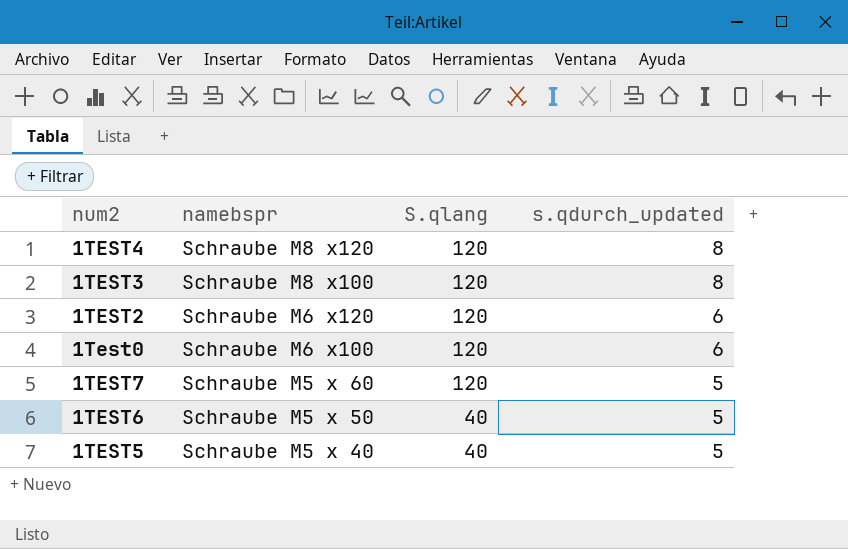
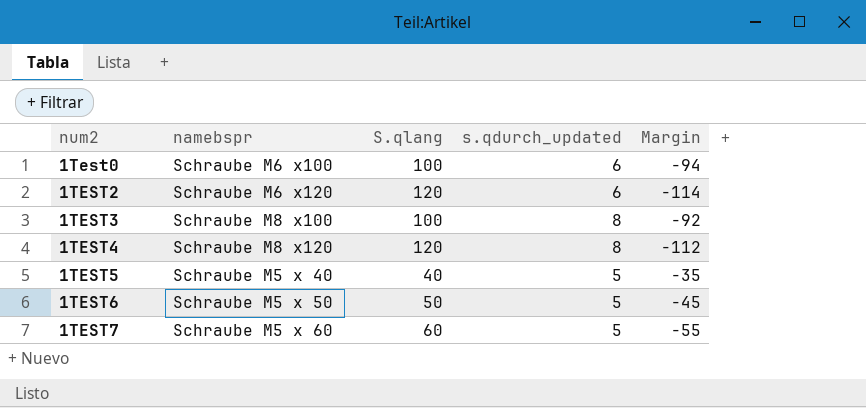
row order: namebspr descending -> num2 ascending
column Margin | formula: none -> [s.qdurch_updated] - [S.qlang]
1Test0 | S.qlang: 120 -> 100
1TEST3 | S.qlang: 120 -> 100
1TEST6 | S.qlang: 40 -> 50
1TEST7 | S.qlang: 120 -> 60

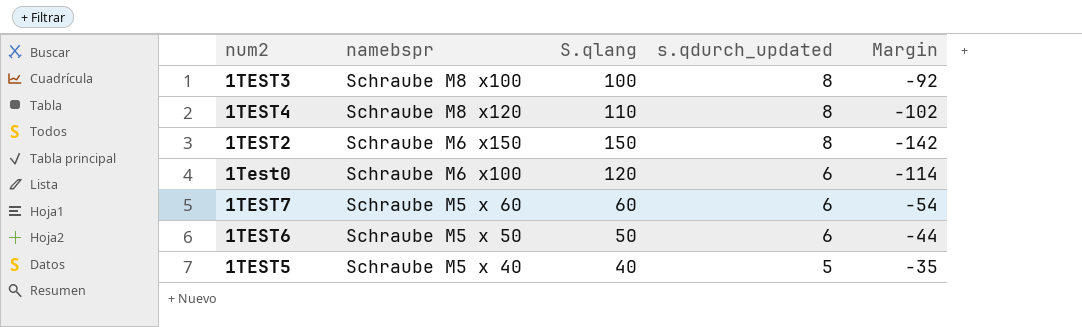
row order: num2 ascending -> s.qdurch_updated descending
1TEST4 | S.qlang: 120 -> 110
1TEST4 | Margin: -112 -> -102
1TEST2 | namebspr: Schraube M6 x120 -> Schraube M6 x150
1TEST2 | S.qlang: 120 -> 150
1TEST2 | s.qdurch_updated: 6 -> 8
1TEST2 | Margin: -114 -> -142
1Test0 | S.qlang: 100 -> 120
1Test0 | Margin: -94 -> -114
1TEST7 | s.qdurch_updated: 5 -> 6
1TEST7 | Margin: -55 -> -54
1TEST6 | s.qdurch_updated: 5 -> 6
1TEST6 | Margin: -45 -> -44

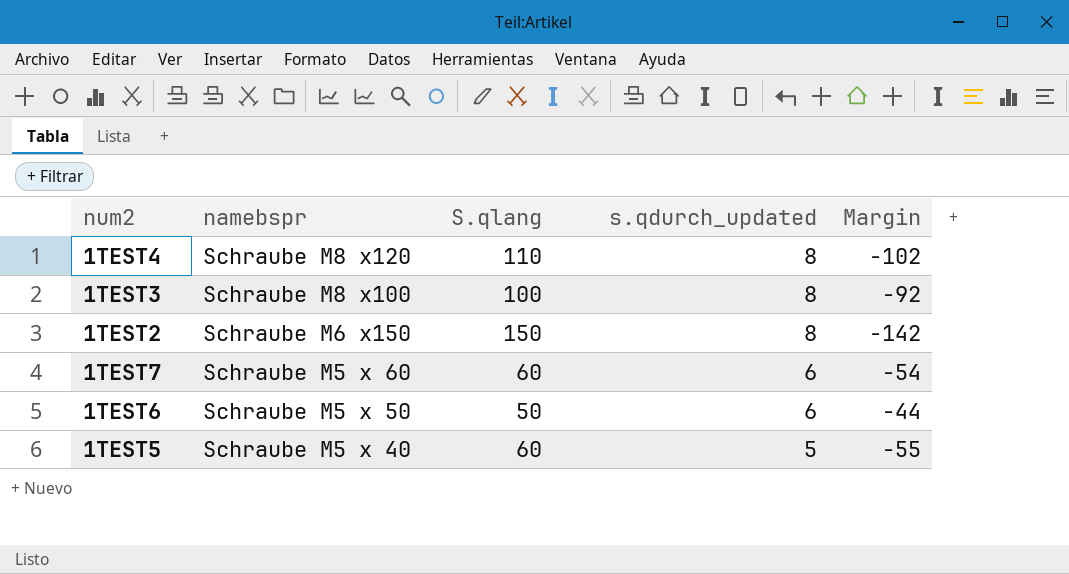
row order: s.qdurch_updated descending -> namebspr descending
row 1Test0: Schraube M6 x100 | 120 | 6 | -114 -> none
1TEST5 | S.qlang: 40 -> 60
1TEST5 | Margin: -35 -> -55

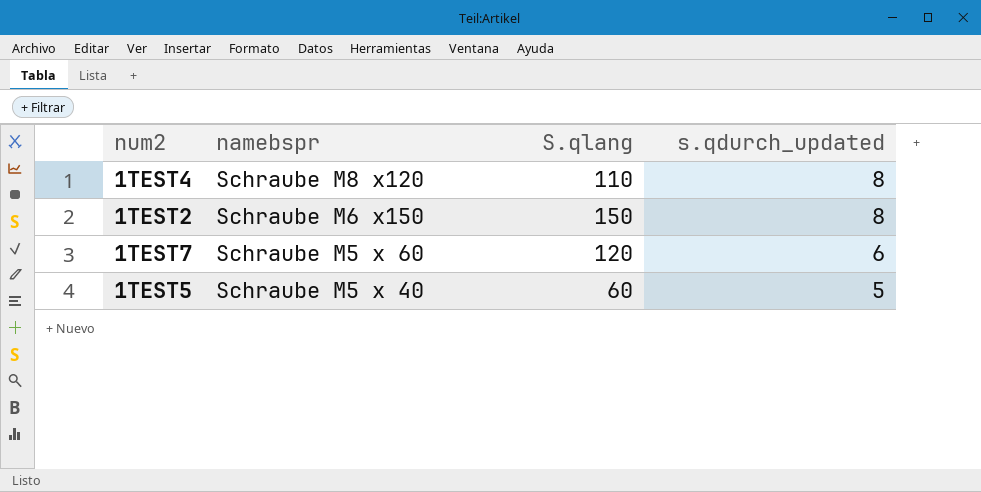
column Margin | formula: [s.qdurch_updated] - [S.qlang] -> none
row 1TEST3: Schraube M8 x100 | 100 | 8 | -92 -> none
row 1TEST6: Schraube M5 x 50 | 50 | 6 | -44 -> none
1TEST7 | S.qlang: 60 -> 120

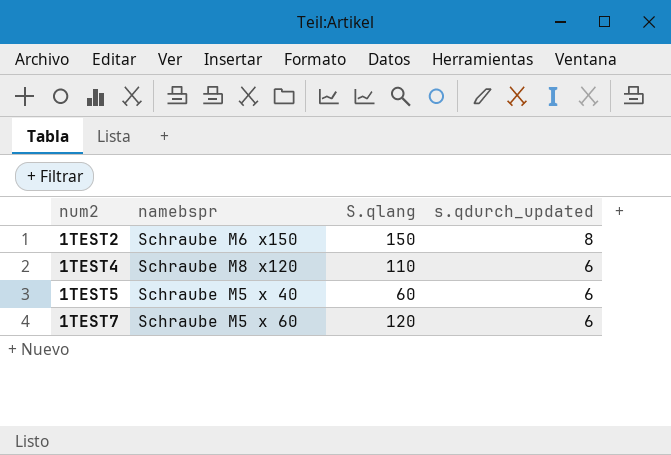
row order: namebspr descending -> num2 ascending
1TEST4 | s.qdurch_updated: 8 -> 6
1TEST5 | s.qdurch_updated: 5 -> 6

